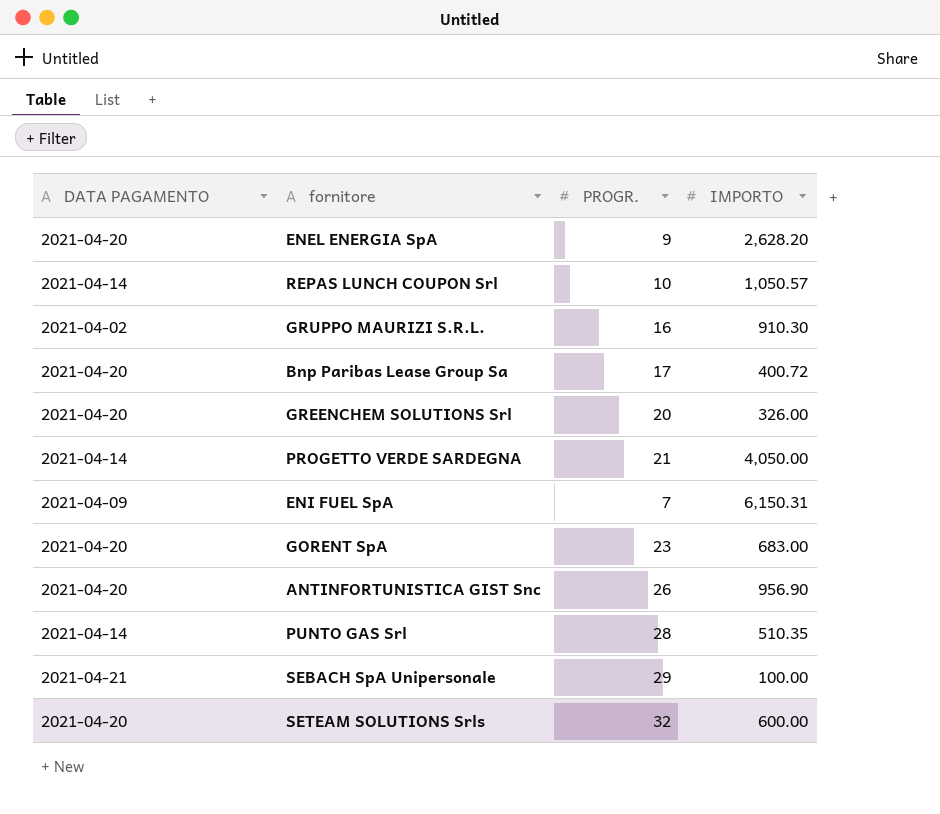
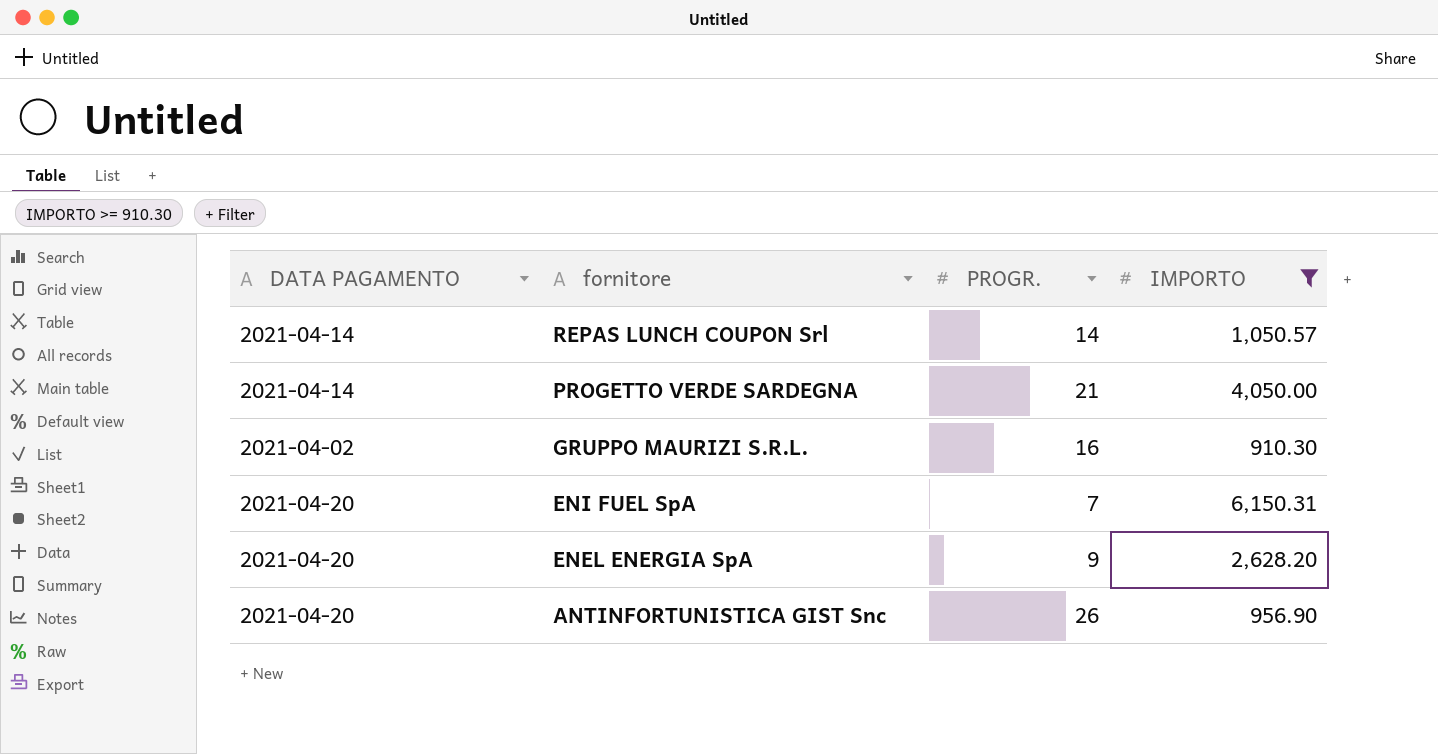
filter: none -> IMPORTO >= 910.30
row order: none -> fornitore descending
REPAS LUNCH COUPON Srl | PROGR.: 10 -> 14
ENI FUEL SpA | DATA PAGAMENTO: 2021-04-09 -> 2021-04-20

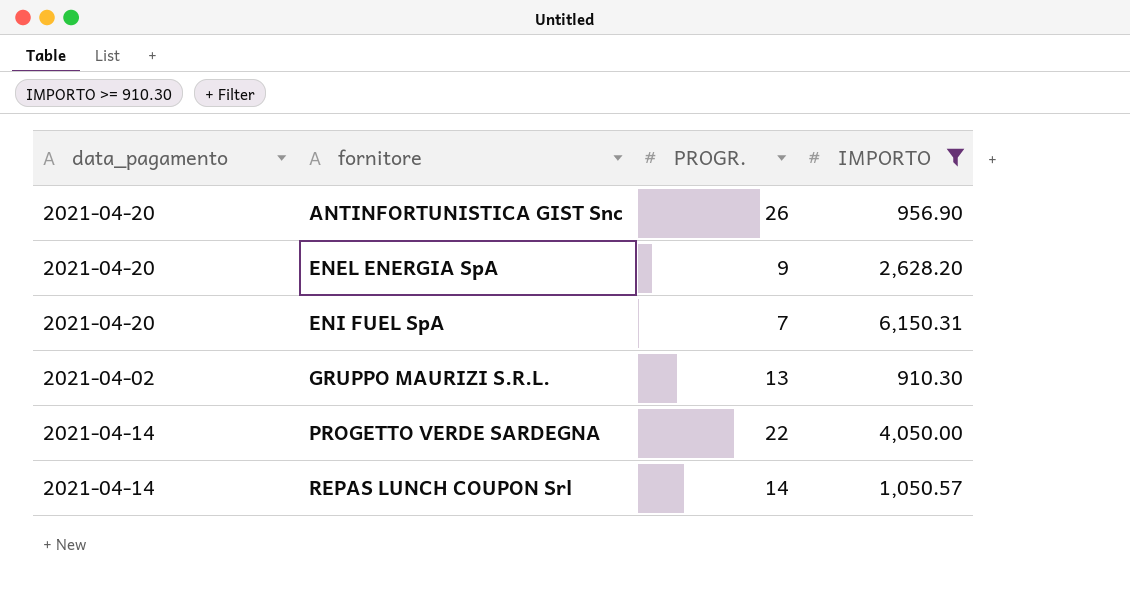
row order: fornitore descending -> fornitore ascending
column name: DATA PAGAMENTO -> data_pagamento
GRUPPO MAURIZI S.R.L. | PROGR.: 16 -> 13
PROGETTO VERDE SARDEGNA | PROGR.: 21 -> 22

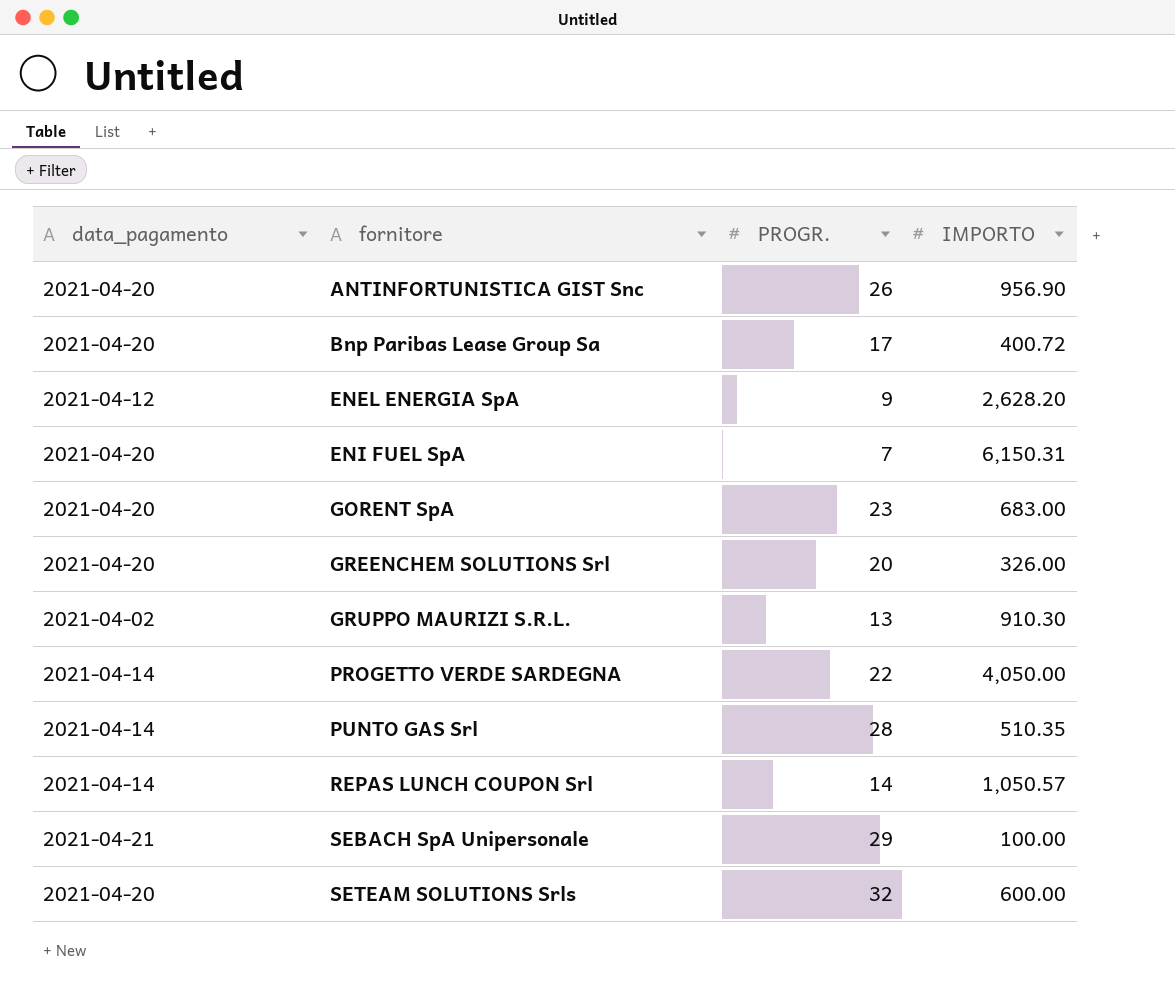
filter: IMPORTO >= 910.30 -> none
ENEL ENERGIA SpA | data_pagamento: 2021-04-20 -> 2021-04-12

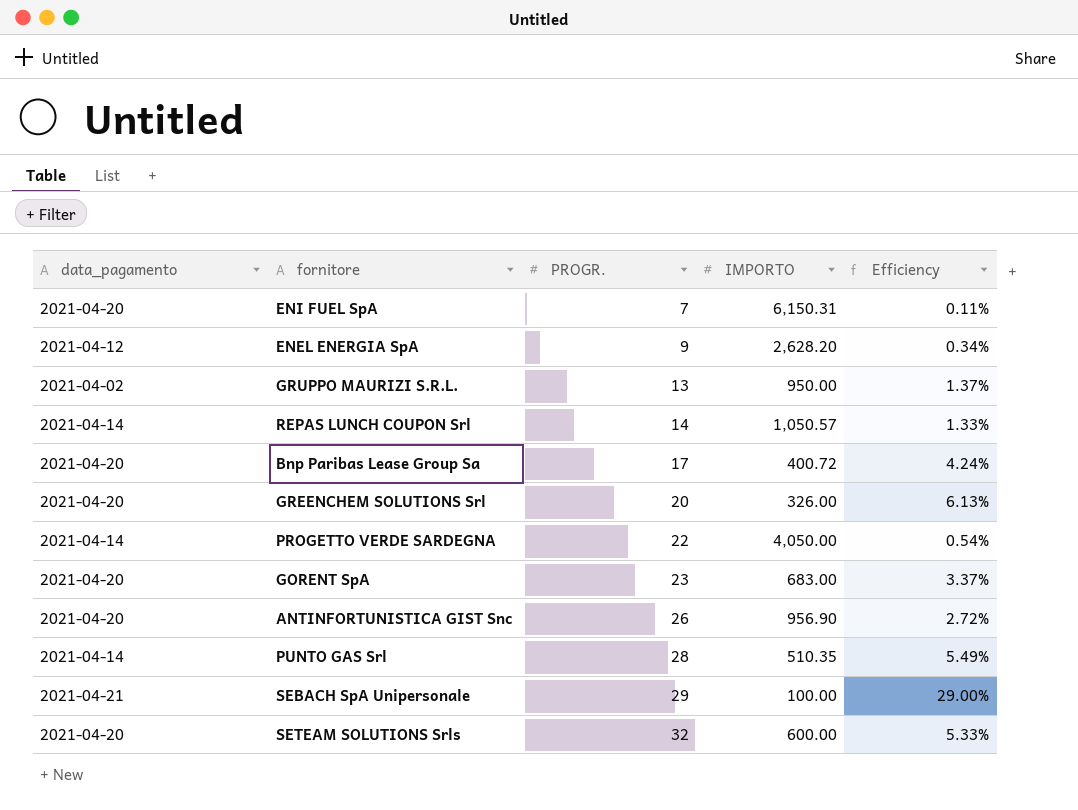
row order: fornitore ascending -> PROGR. ascending
column Efficiency | formula: none -> [PROGR.] / [IMPORTO]
GRUPPO MAURIZI S.R.L. | IMPORTO: 910.30 -> 950.00

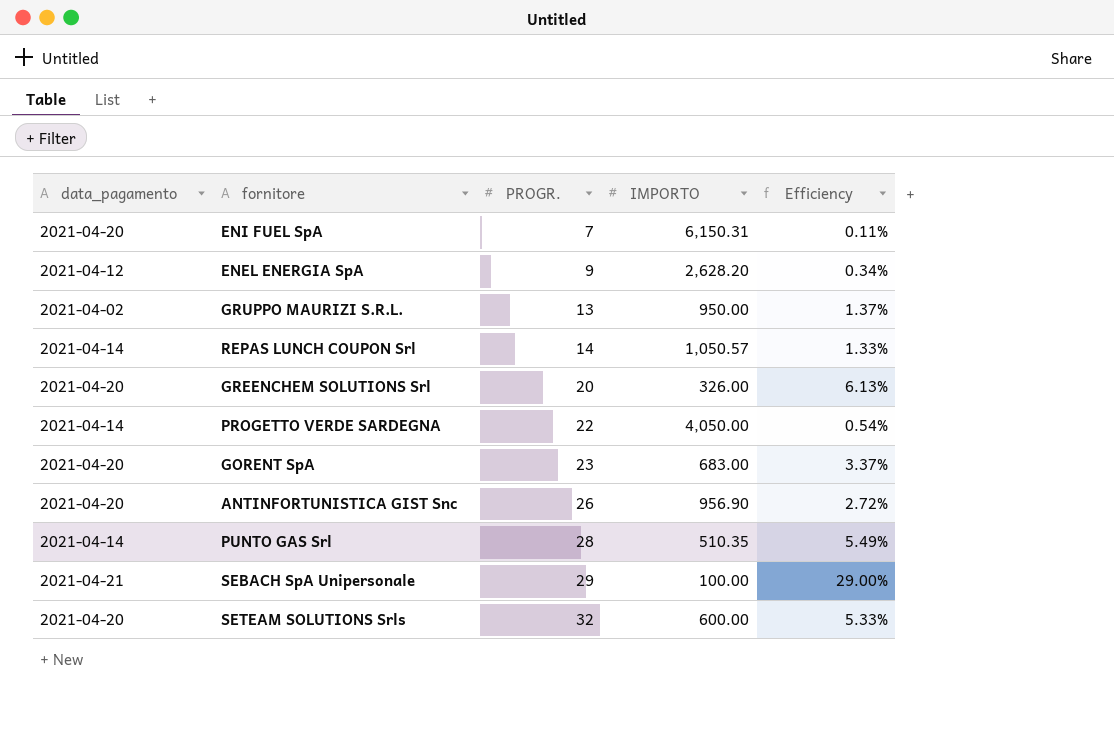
row Bnp Paribas Lease Group Sa: 2021-04-20 | 17 | 400.72 | 4.24% -> none

